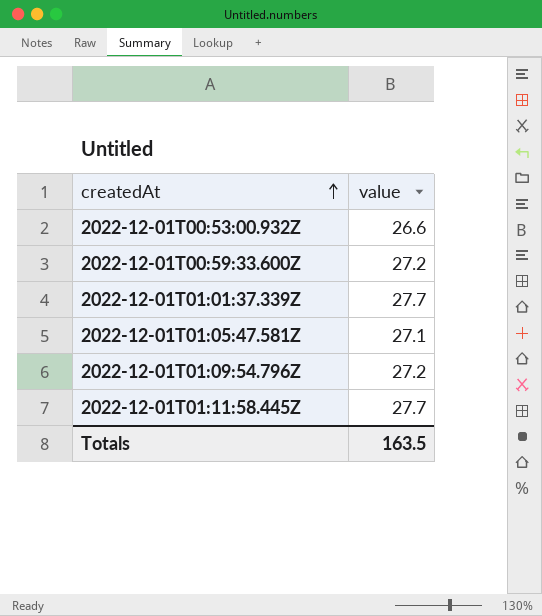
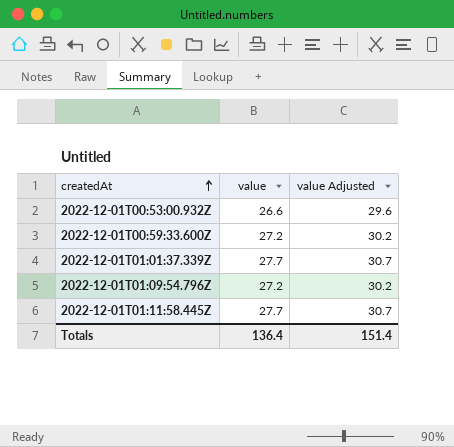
column value Adjusted | formula: none -> [value] + 3
row 2022-12-01T01:05:47.581Z: 27.1 -> none
Totals | value: 163.5 -> 136.4

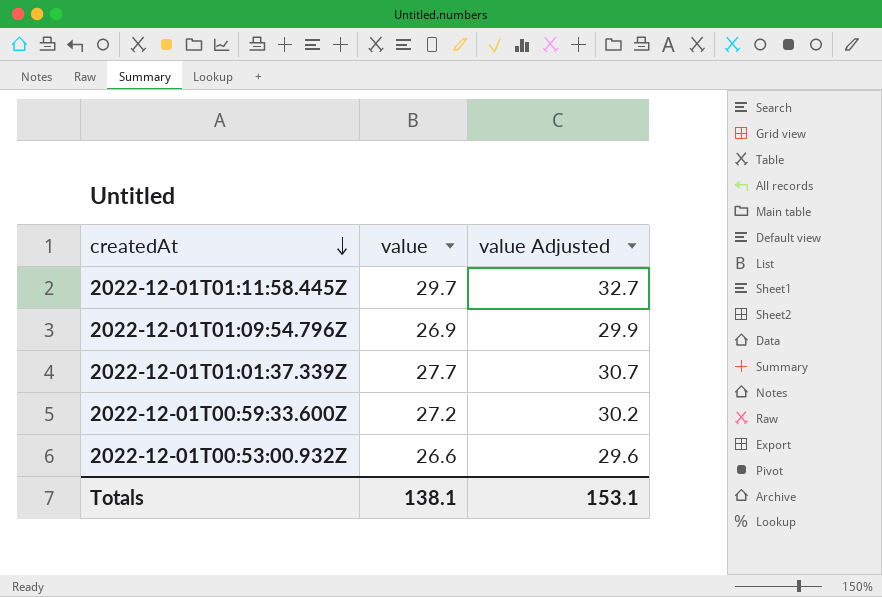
row order: createdAt ascending -> createdAt descending
2022-12-01T01:11:58.445Z | value: 27.7 -> 29.7
2022-12-01T01:11:58.445Z | value Adjusted: 30.7 -> 32.7
2022-12-01T01:09:54.796Z | value: 27.2 -> 26.9
2022-12-01T01:09:54.796Z | value Adjusted: 30.2 -> 29.9
Totals | value: 136.4 -> 138.1
Totals | value Adjusted: 151.4 -> 153.1

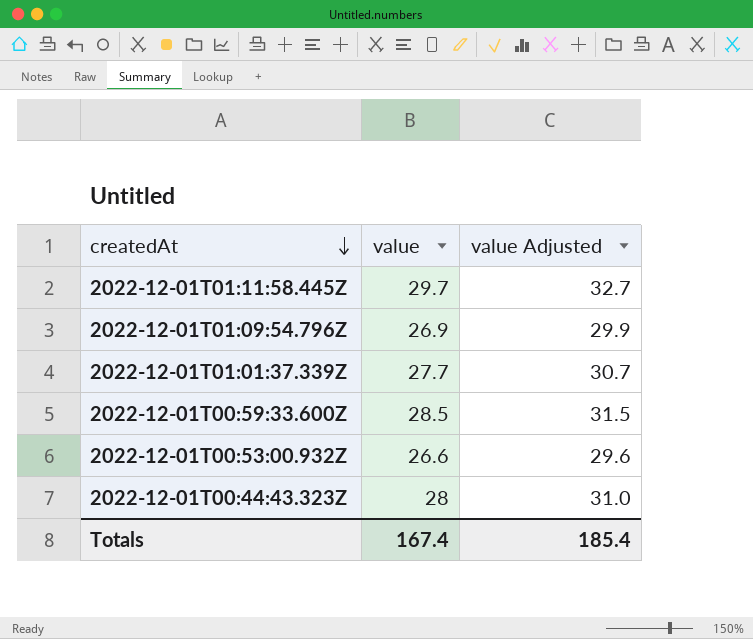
2022-12-01T00:59:33.600Z | value: 27.2 -> 28.5
2022-12-01T00:59:33.600Z | value Adjusted: 30.2 -> 31.5
row 2022-12-01T00:44:43.323Z: none -> 28 | 31.0
Totals | value: 138.1 -> 167.4
Totals | value Adjusted: 153.1 -> 185.4

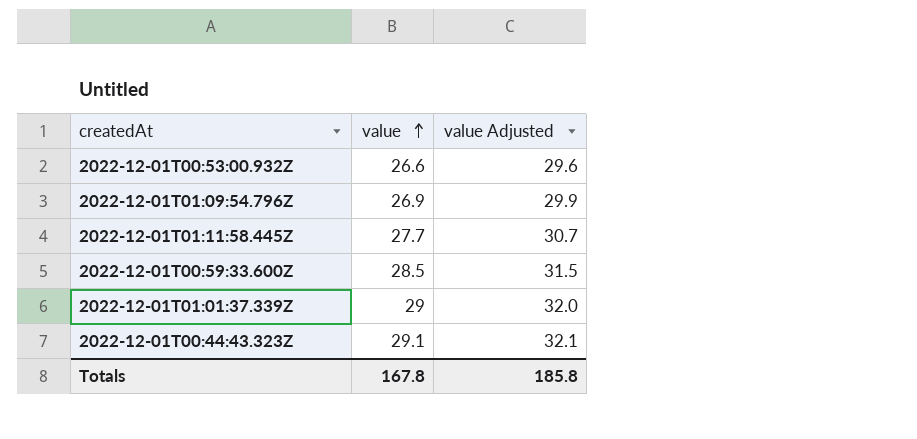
row order: createdAt descending -> value ascending
2022-12-01T01:11:58.445Z | value: 29.7 -> 27.7
2022-12-01T01:11:58.445Z | value Adjusted: 32.7 -> 30.7
2022-12-01T01:01:37.339Z | value: 27.7 -> 29
2022-12-01T01:01:37.339Z | value Adjusted: 30.7 -> 32.0
2022-12-01T00:44:43.323Z | value: 28 -> 29.1
2022-12-01T00:44:43.323Z | value Adjusted: 31.0 -> 32.1
Totals | value: 167.4 -> 167.8
Totals | value Adjusted: 185.4 -> 185.8

